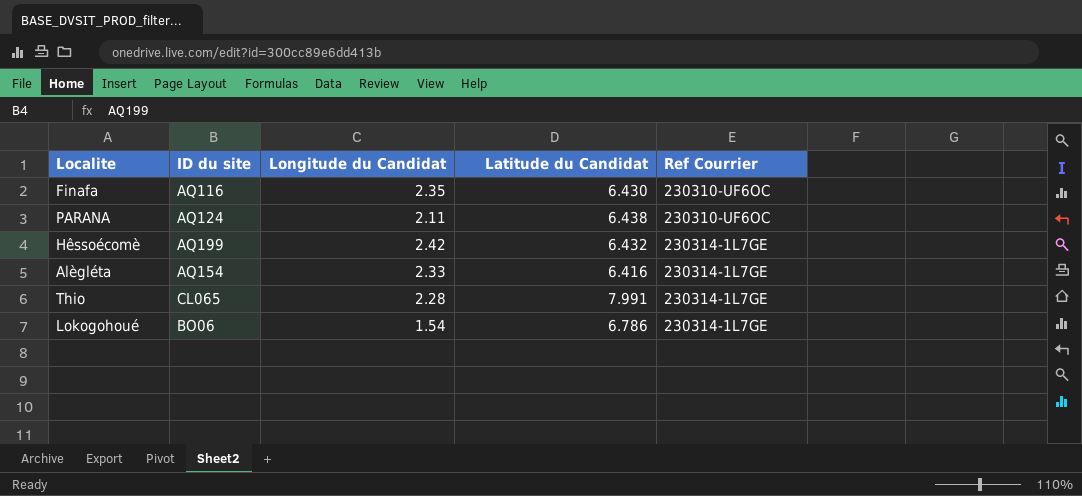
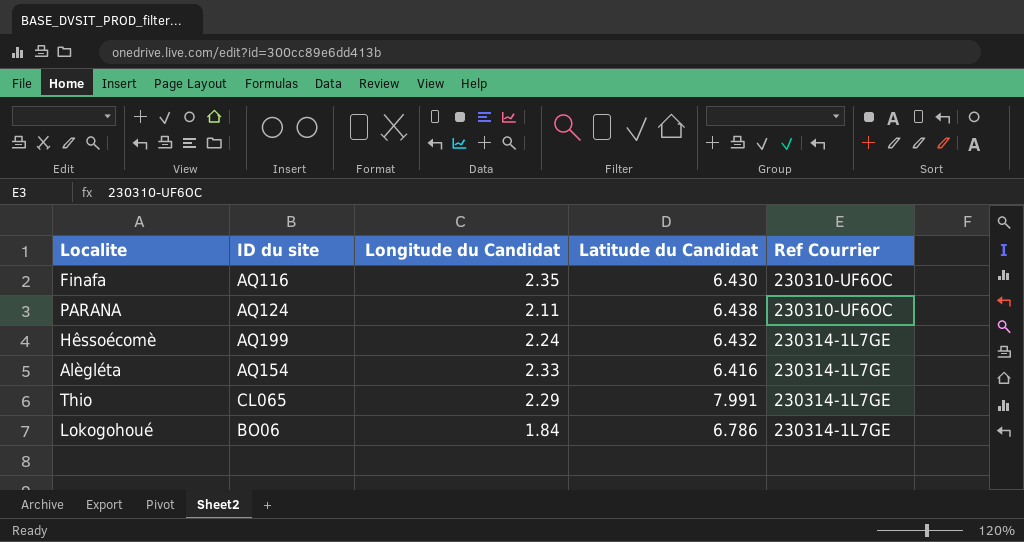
Hêssoécomè | Longitude du Candidat: 2.42 -> 2.24
Thio | Longitude du Candidat: 2.28 -> 2.29
Lokogohoué | Longitude du Candidat: 1.54 -> 1.84

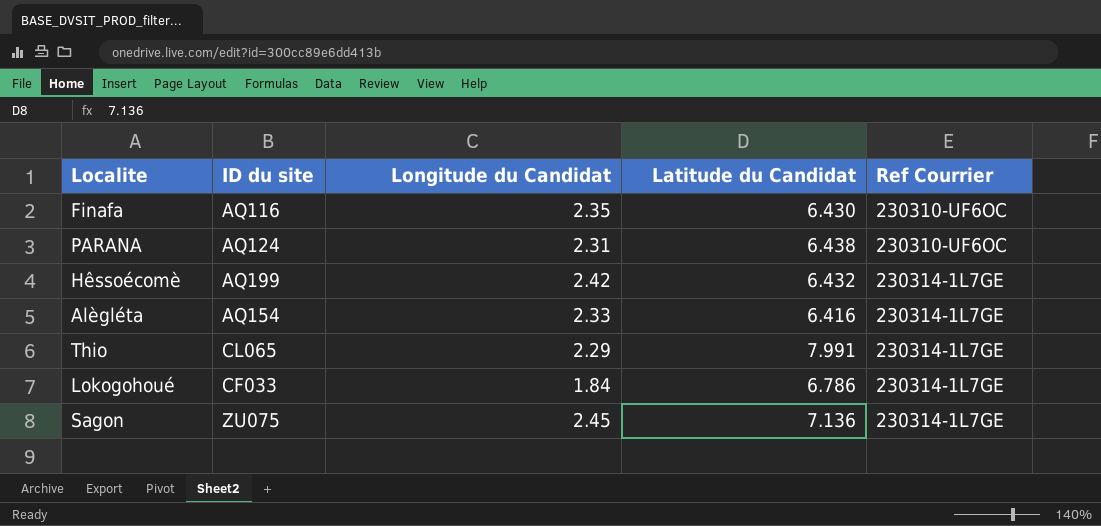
PARANA | Longitude du Candidat: 2.11 -> 2.31
Hêssoécomè | Longitude du Candidat: 2.24 -> 2.42
Lokogohoué | ID du site: BO06 -> CF033
row Sagon: none -> ZU075 | 2.45 | 7.136 | 230314-1L7GE

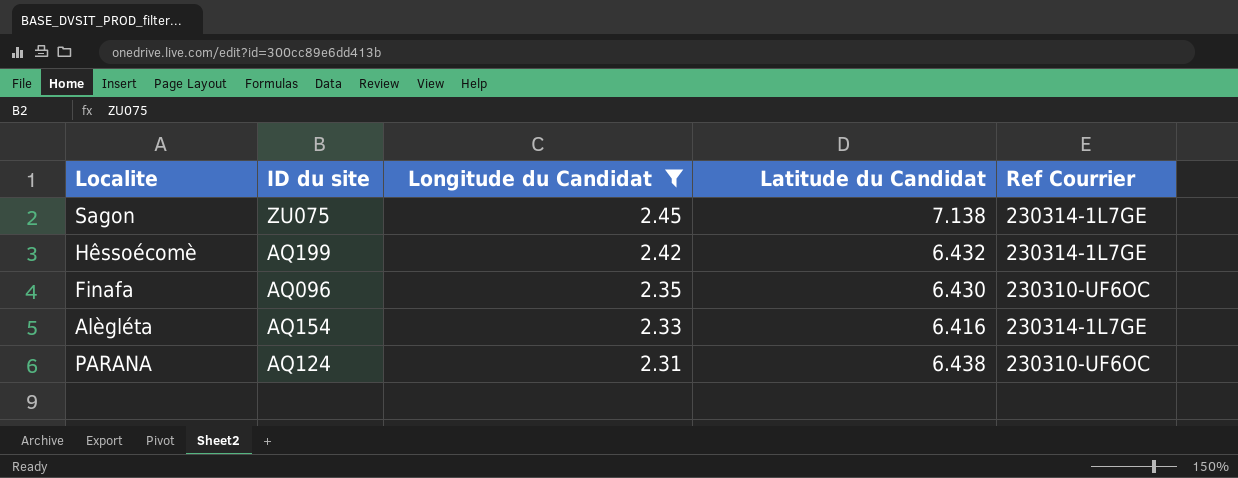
filter: none -> Longitude du Candidat >= 2.31
row order: Ref Courrier ascending -> Longitude du Candidat descending
Sagon | Latitude du Candidat: 7.136 -> 7.138
Finafa | ID du site: AQ116 -> AQ096

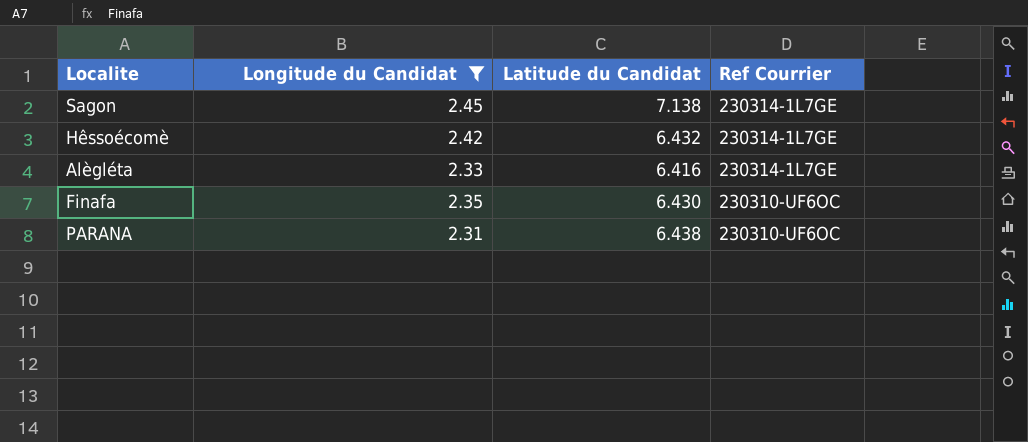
row order: Longitude du Candidat descending -> Ref Courrier descending
column ID du site | position: 2 -> none

